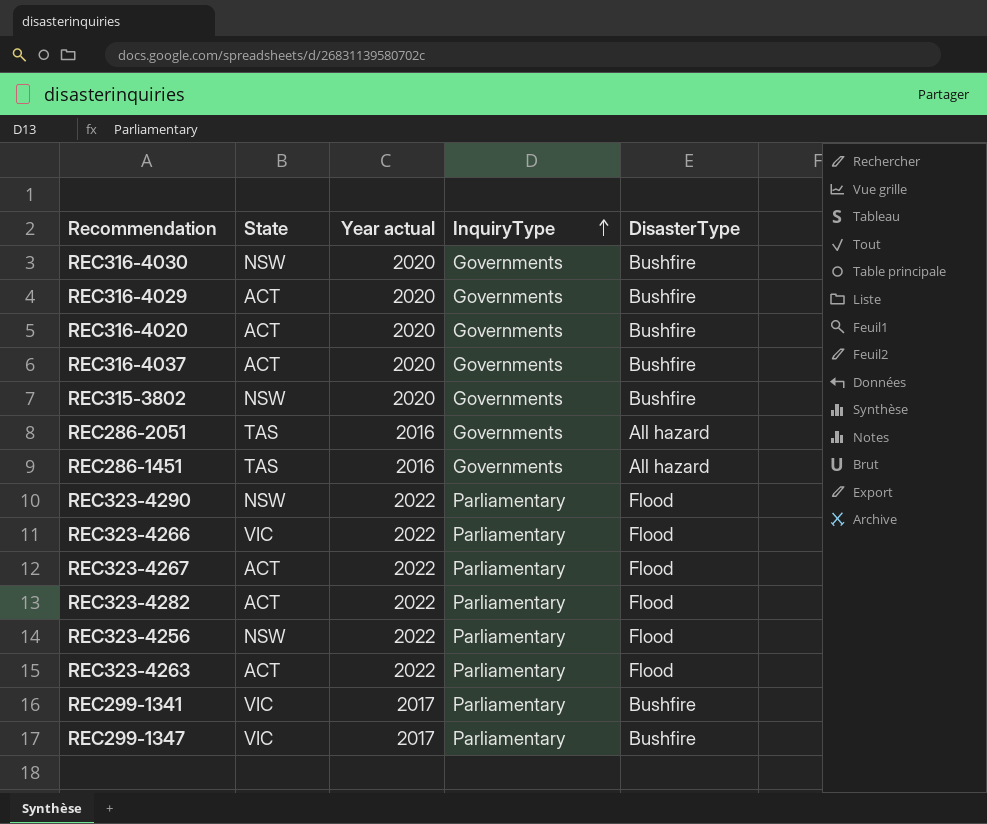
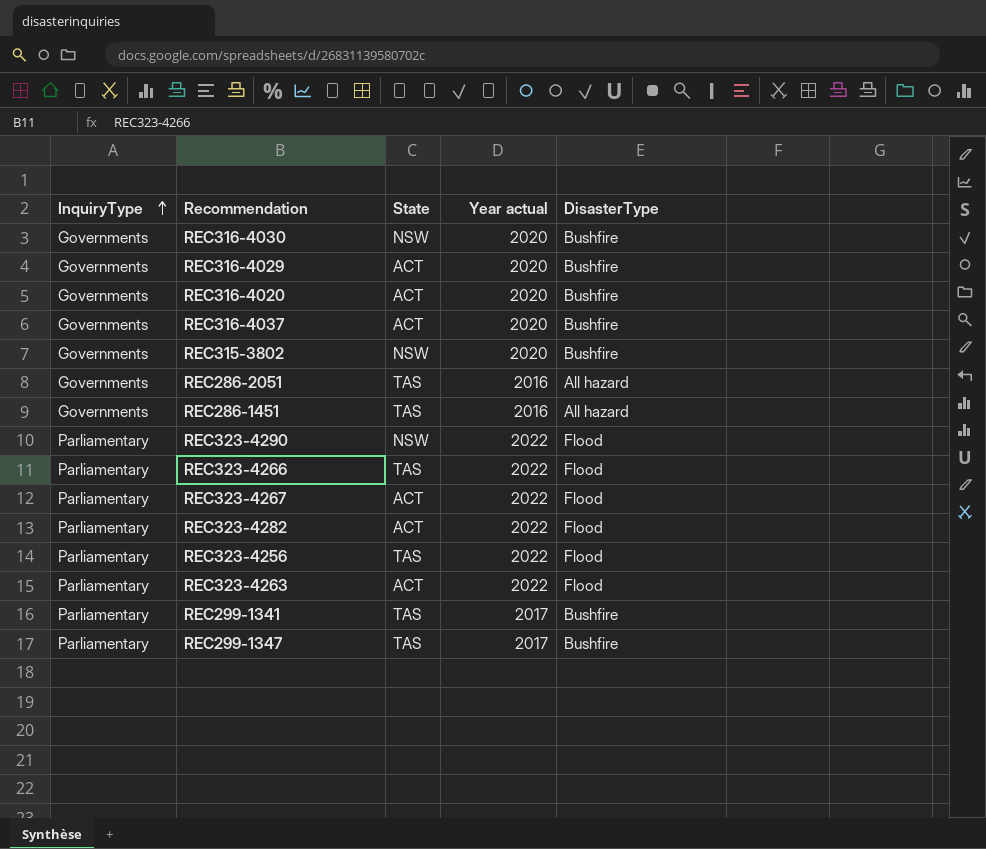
column InquiryType | position: 4 -> 1
REC323-4266 | State: VIC -> TAS
REC323-4256 | State: NSW -> TAS
REC299-1341 | State: VIC -> TAS
REC299-1347 | State: VIC -> TAS

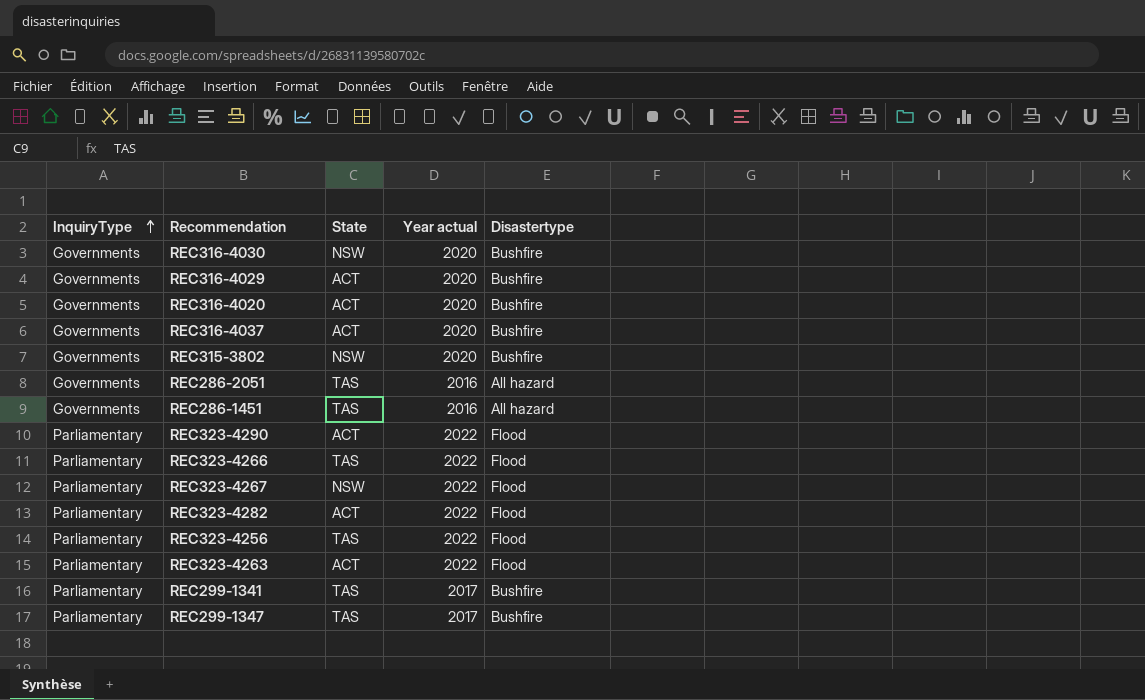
column name: DisasterType -> Disastertype
REC323-4290 | State: NSW -> ACT
REC323-4267 | State: ACT -> NSW

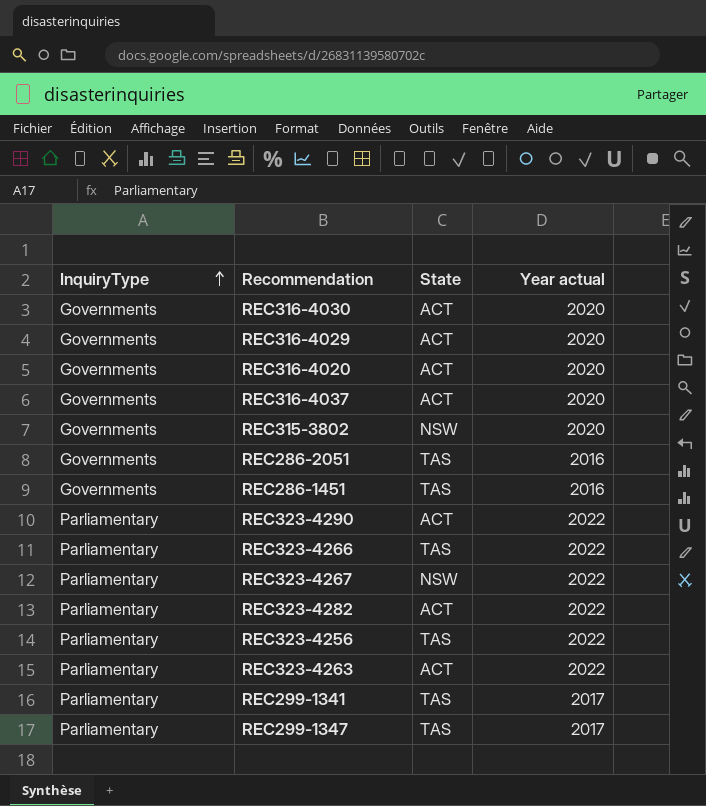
column Disastertype | position: 5 -> none
REC316-4030 | State: NSW -> ACT

